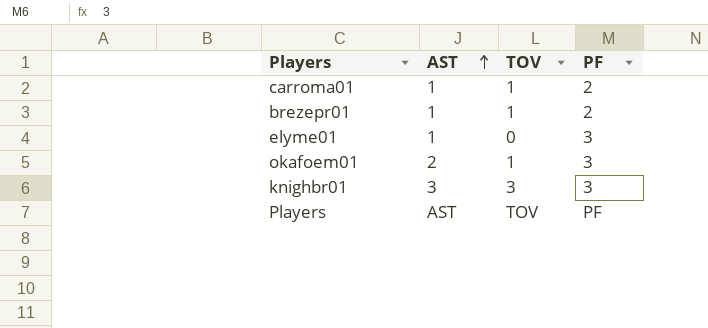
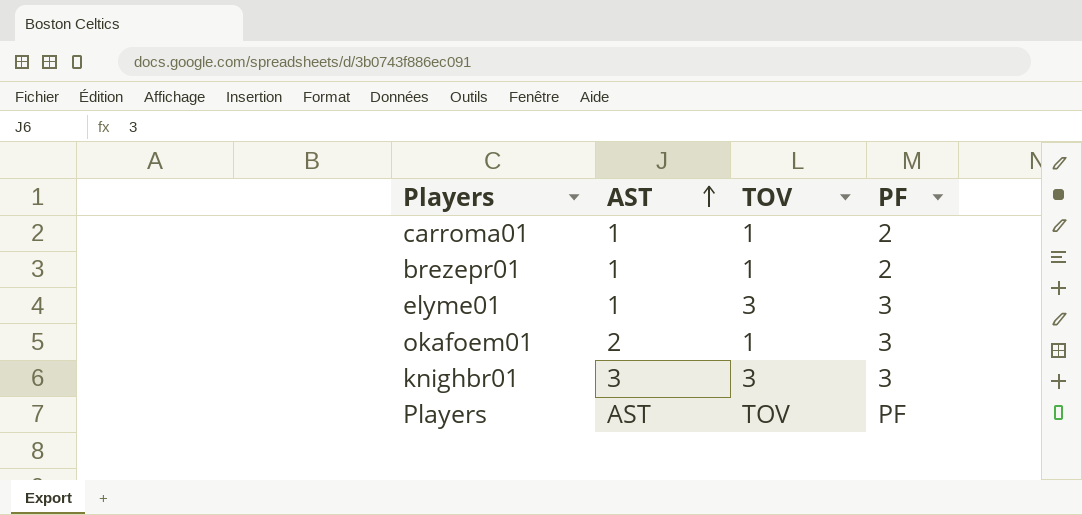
elyme01 | TOV: 0 -> 3

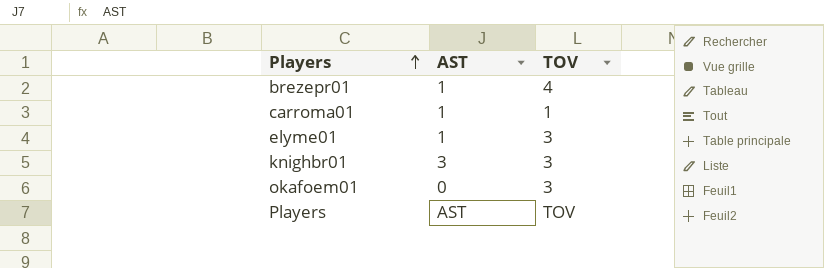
row order: AST ascending -> Players ascending
column PF | position: 4 -> none
brezepr01 | TOV: 1 -> 4
okafoem01 | AST: 2 -> 0
okafoem01 | TOV: 1 -> 3

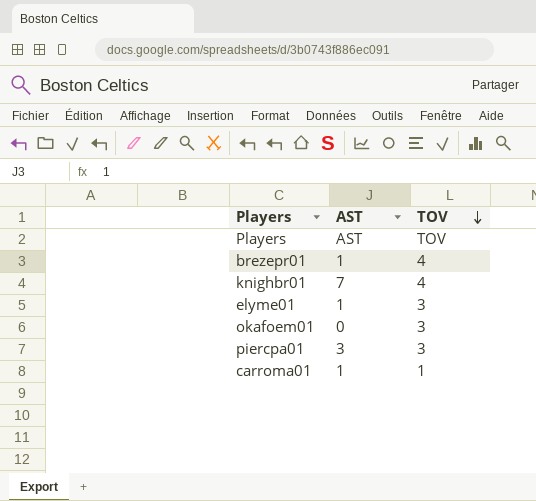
row order: Players ascending -> TOV descending
knighbr01 | AST: 3 -> 7
knighbr01 | TOV: 3 -> 4
row piercpa01: none -> 3 | 3

